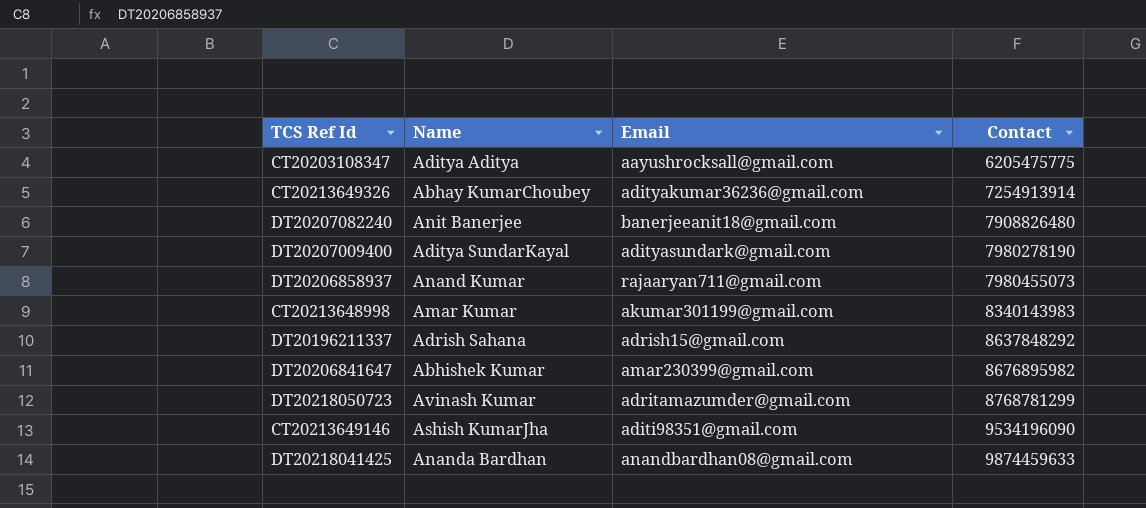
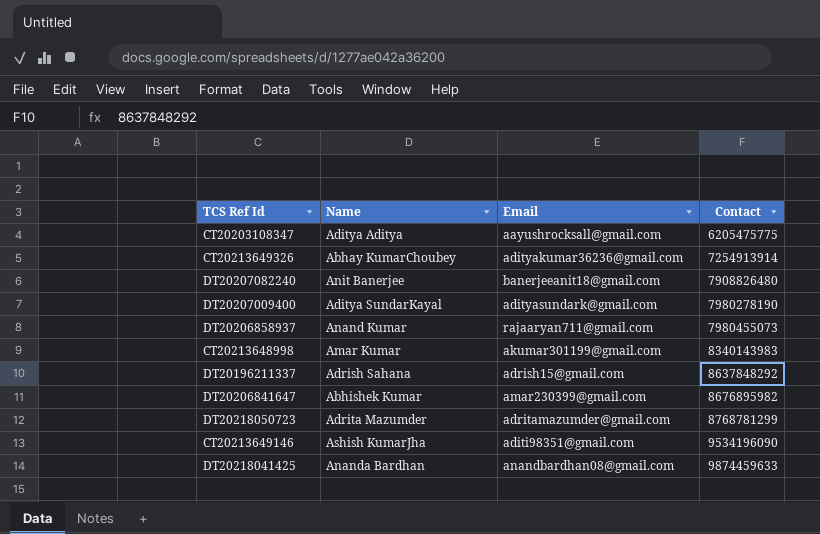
DT20218050723 | Name: Avinash Kumar -> Adrita Mazumder

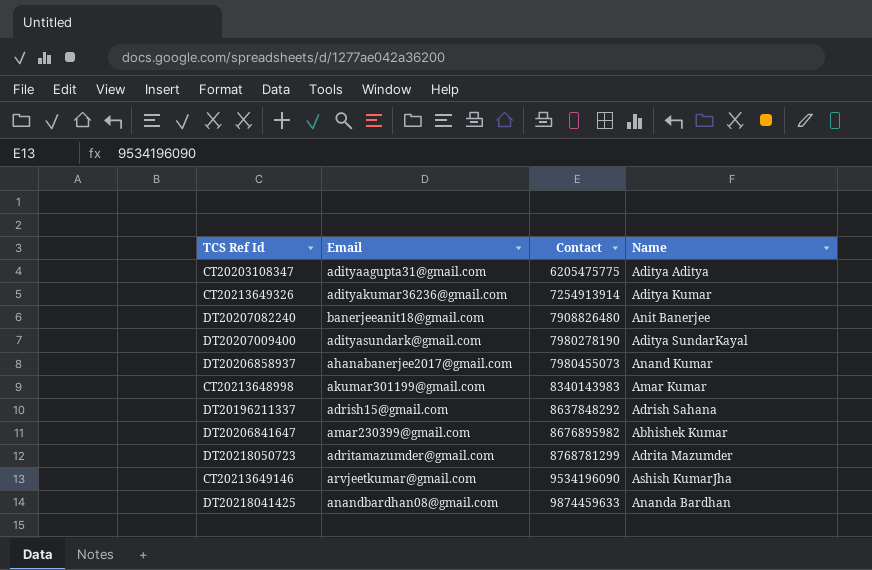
column Name | position: 2 -> 4
CT20203108347 | Email: aayushrocksall@gmail.com -> adityaagupta31@gmail.com
CT20213649326 | Name: Abhay KumarChoubey -> Aditya Kumar
DT20206858937 | Email: rajaaryan711@gmail.com -> ahanabanerjee2017@gmail.com
CT20213649146 | Email: aditi98351@gmail.com -> arvjeetkumar@gmail.com

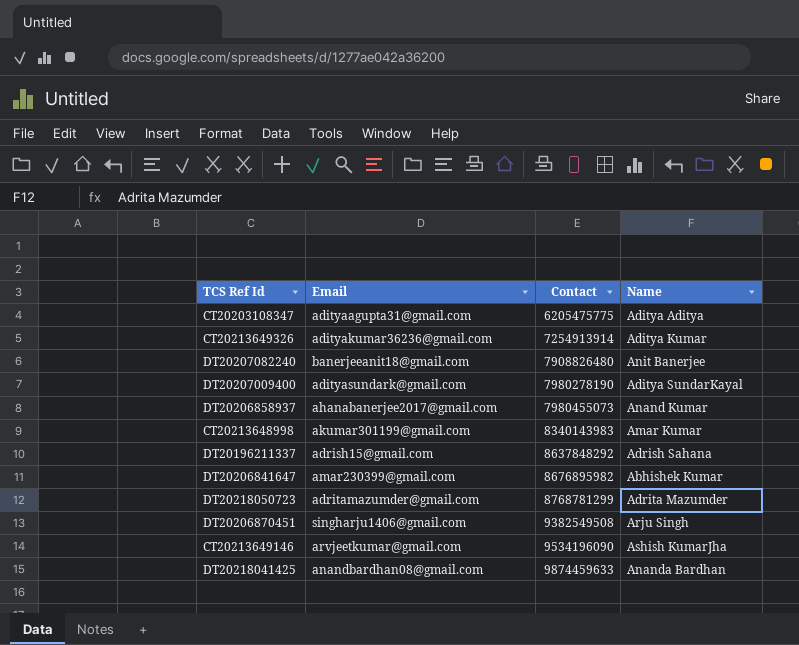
row DT20206870451: none -> singharju1406@gmail.com | 9382549508 | Arju Singh

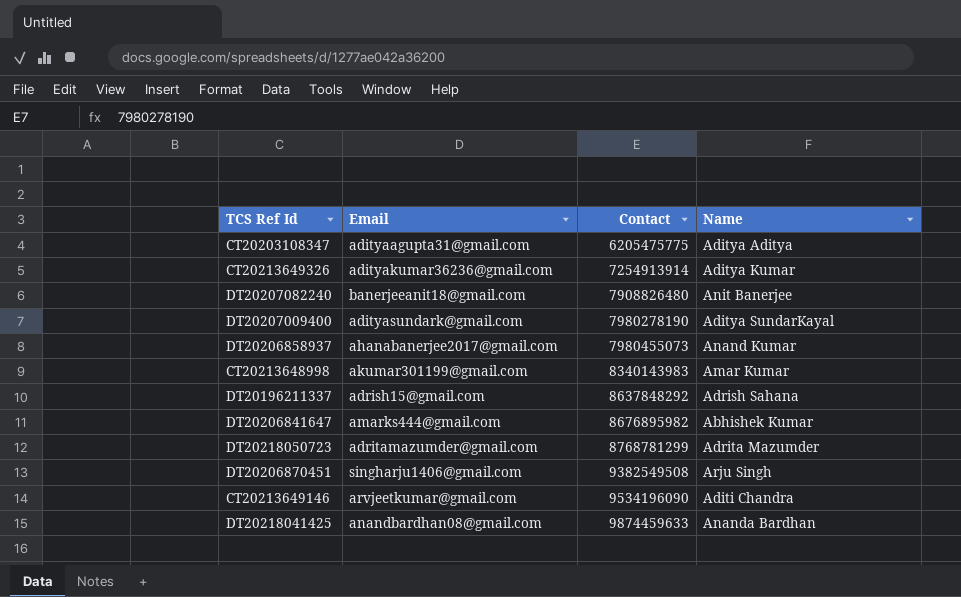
DT20206841647 | Email: amar230399@gmail.com -> amarks444@gmail.com
CT20213649146 | Name: Ashish KumarJha -> Aditi Chandra

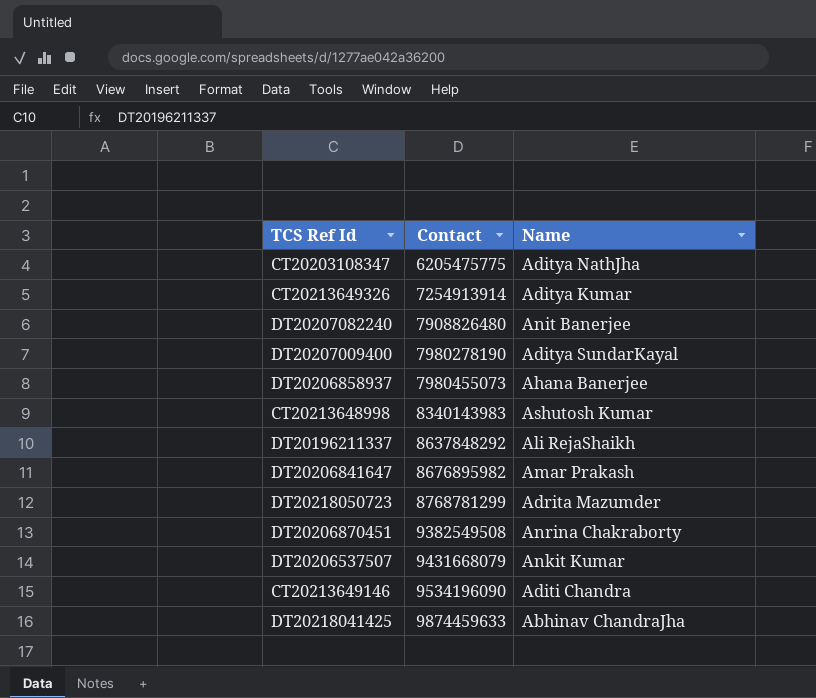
column Email | position: 2 -> none
CT20203108347 | Name: Aditya Aditya -> Aditya NathJha
DT20206858937 | Name: Anand Kumar -> Ahana Banerjee
CT20213648998 | Name: Amar Kumar -> Ashutosh Kumar
DT20196211337 | Name: Adrish Sahana -> Ali RejaShaikh
DT20206841647 | Name: Abhishek Kumar -> Amar Prakash
DT20206870451 | Name: Arju Singh -> Anrina Chakraborty
row DT20206537507: none -> 9431668079 | Ankit Kumar
DT20218041425 | Name: Ananda Bardhan -> Abhinav ChandraJha

